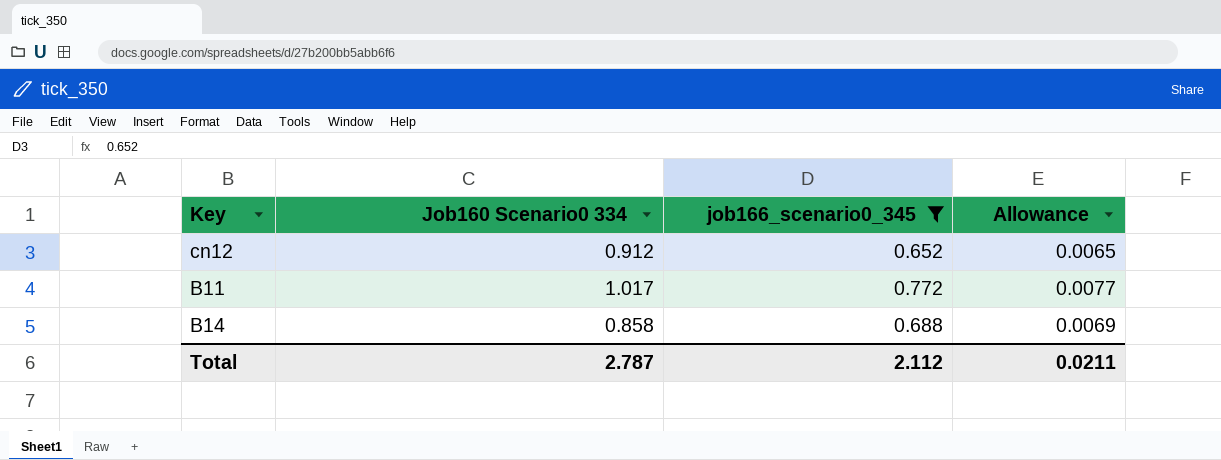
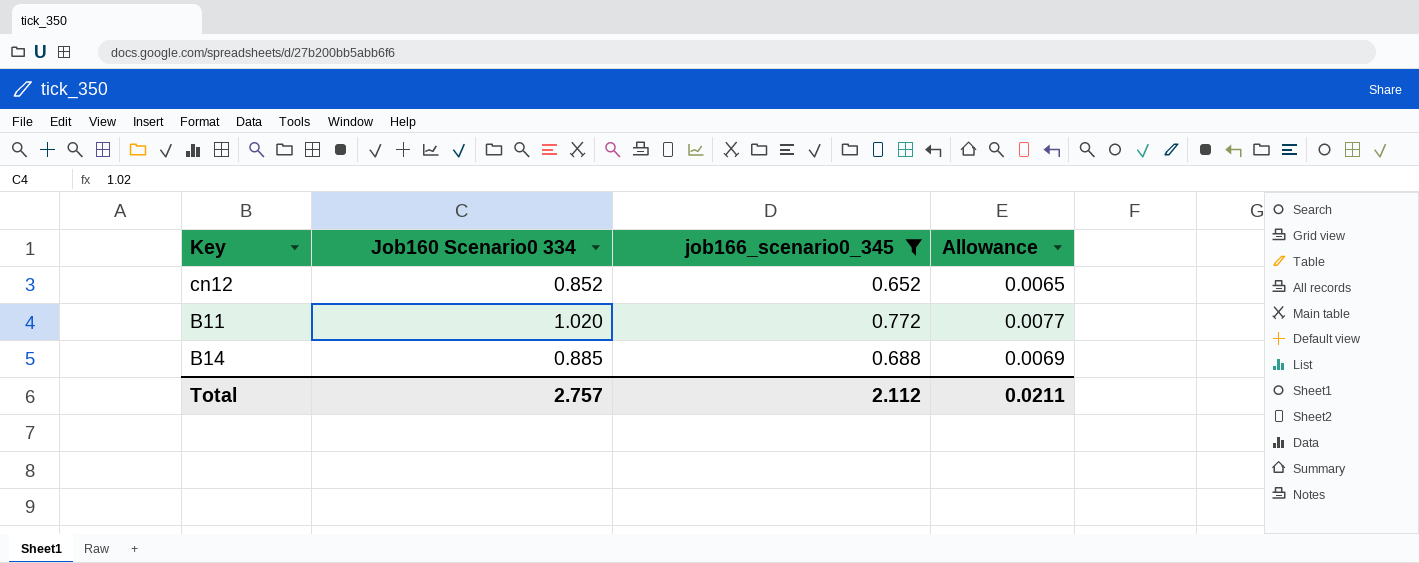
cn12 | Job160 Scenario0 334: 0.912 -> 0.852
B11 | Job160 Scenario0 334: 1.017 -> 1.020
B14 | Job160 Scenario0 334: 0.858 -> 0.885
Total | Job160 Scenario0 334: 2.787 -> 2.757

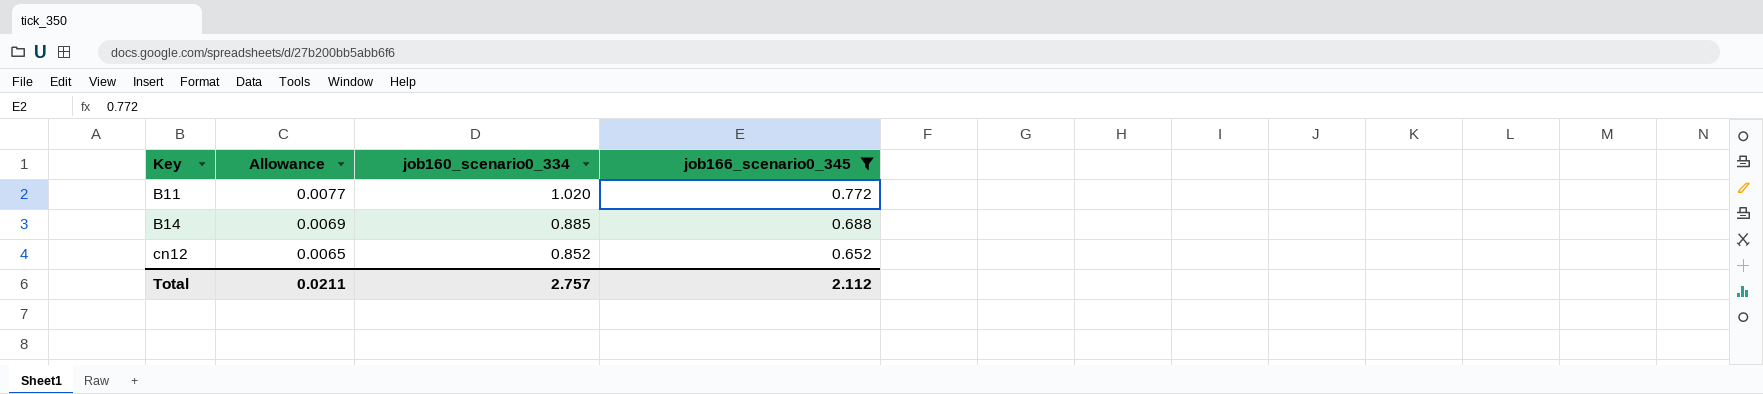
row order: none -> Key ascending
column Allowance | position: 4 -> 2
column name: Job160 Scenario0 334 -> job160_scenario0_334

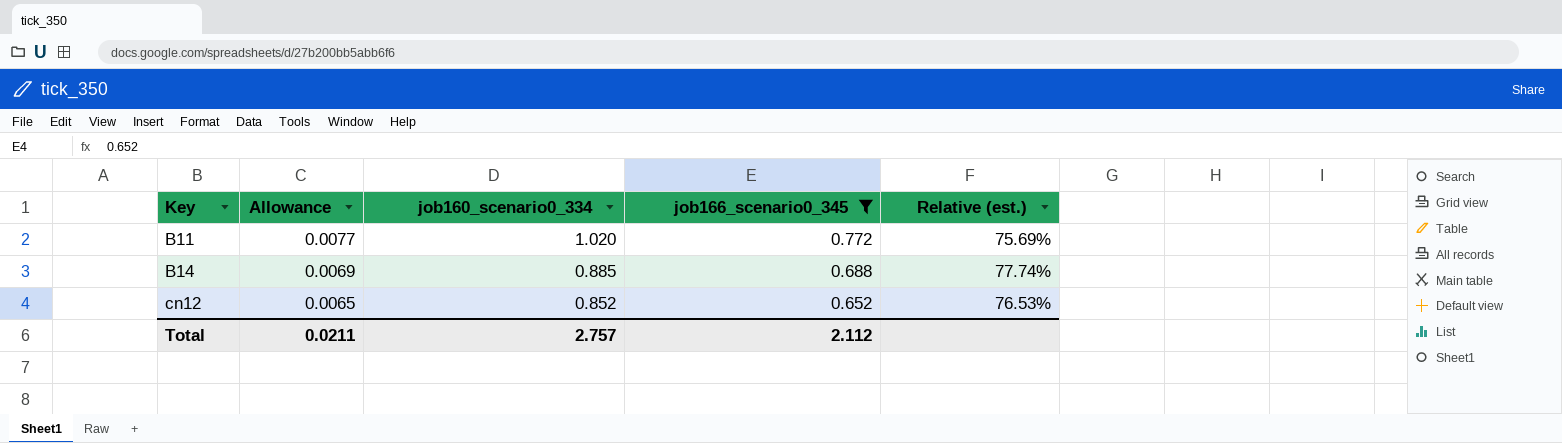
column Relative (est.) | formula: none -> [job166_scenario0_345] / [job160_scenario0_334]

